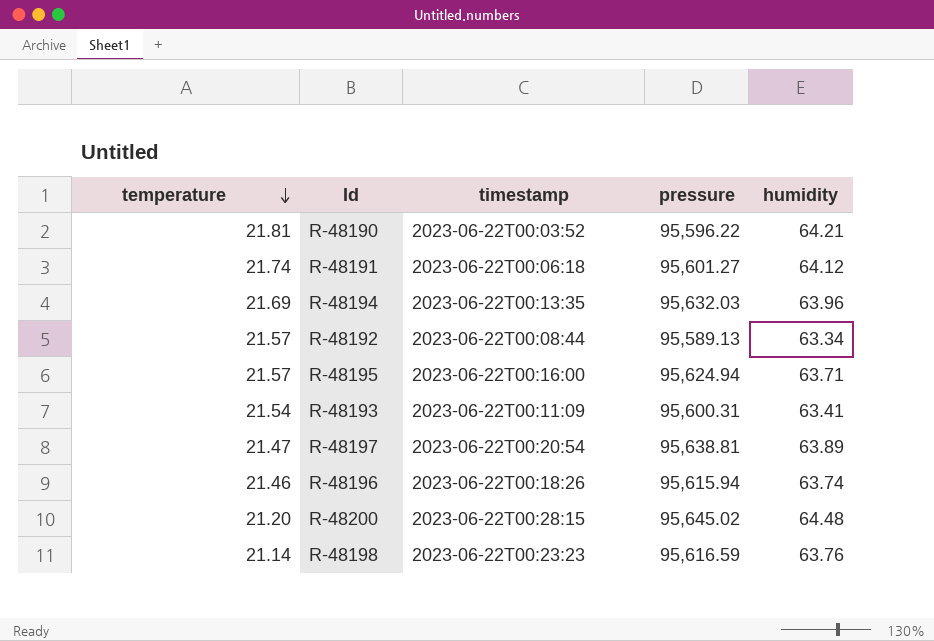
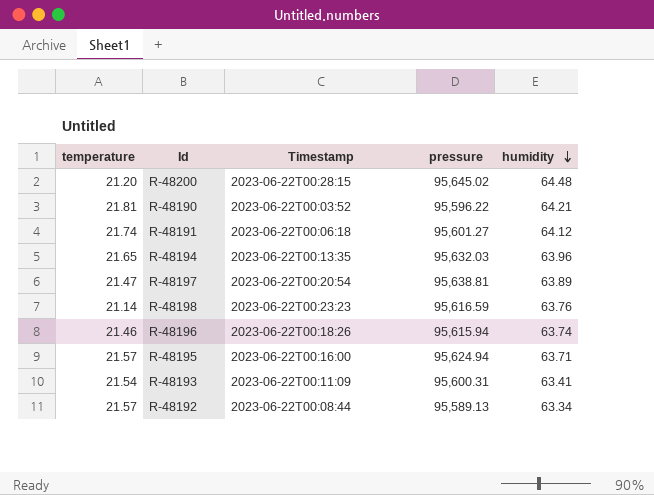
row order: temperature descending -> humidity descending
column name: timestamp -> Timestamp
R-48194 | temperature: 21.69 -> 21.65

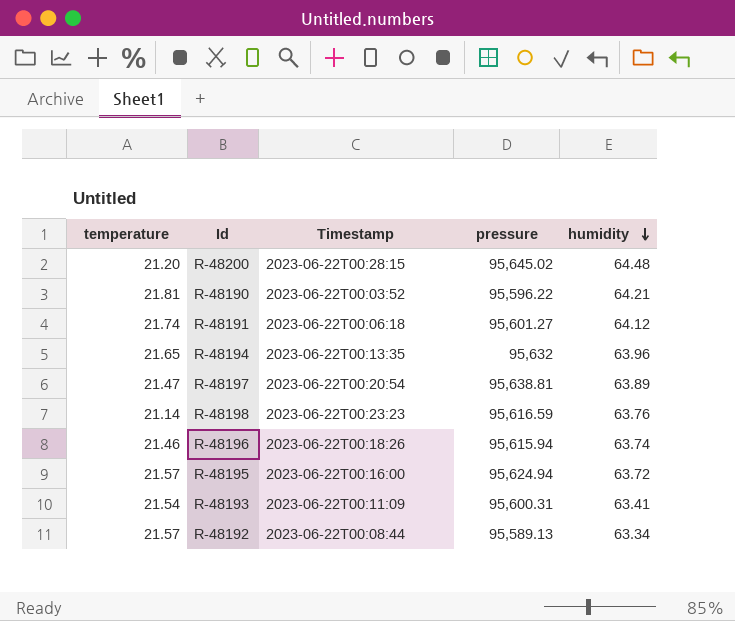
R-48194 | pressure: 95,632.03 -> 95,632
R-48195 | humidity: 63.71 -> 63.72

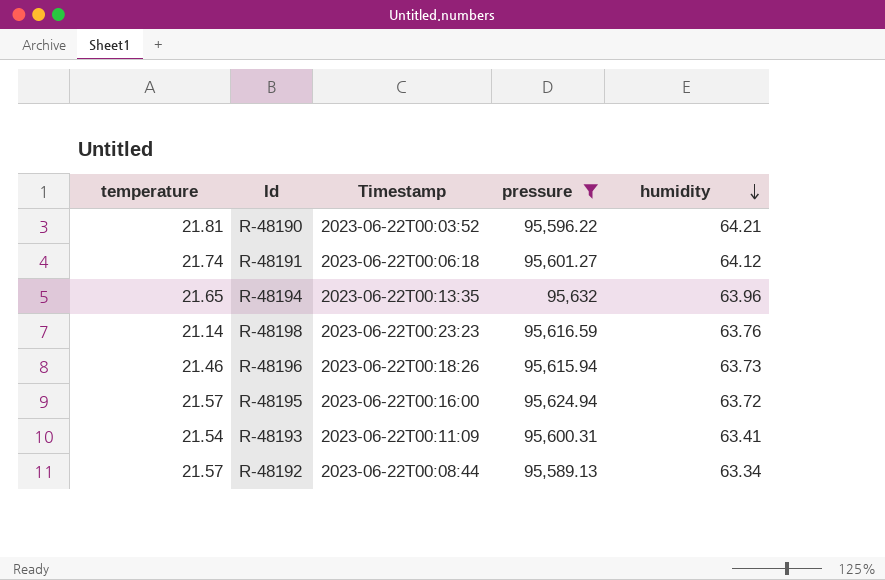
filter: none -> pressure <= 95,632
R-48196 | humidity: 63.74 -> 63.73

